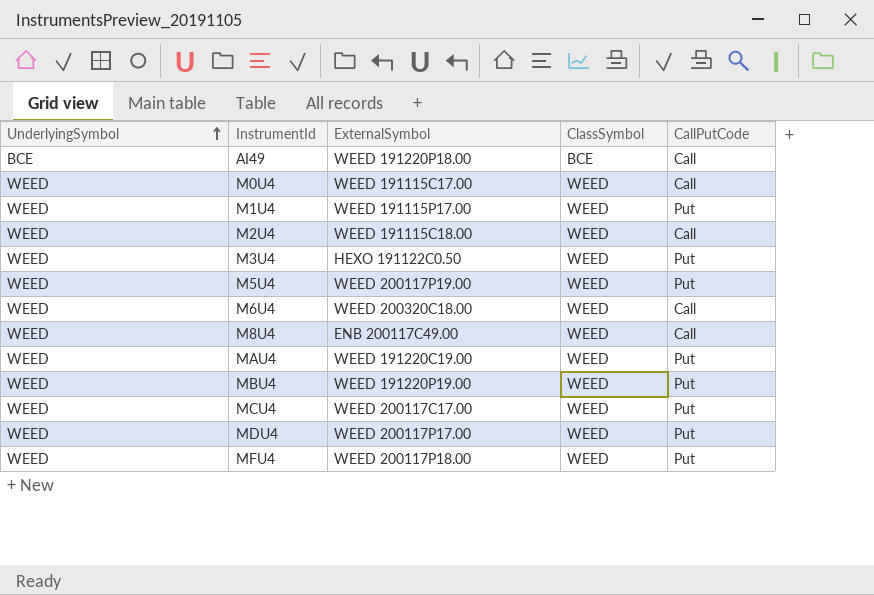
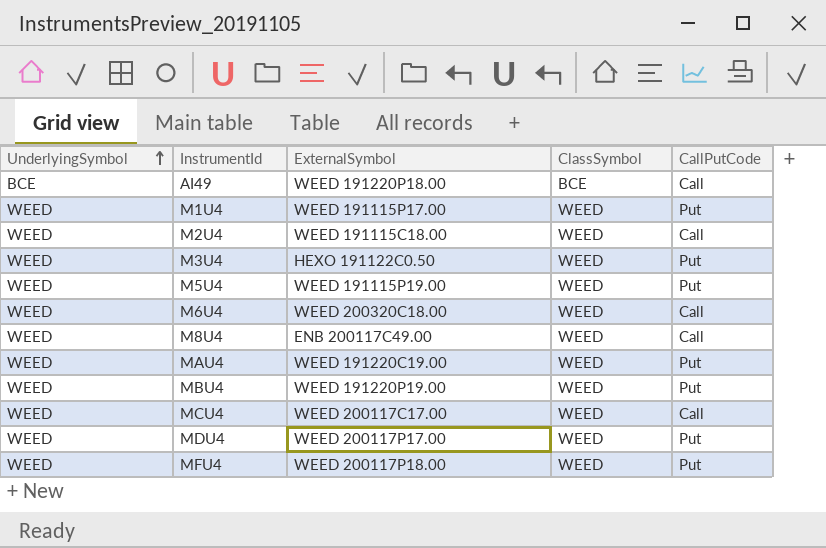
row M0U4: WEED | WEED 191115C17.00 | WEED | Call -> none
M5U4 | ExternalSymbol: WEED 200117P19.00 -> WEED 191115P19.00
MCU4 | CallPutCode: Put -> Call

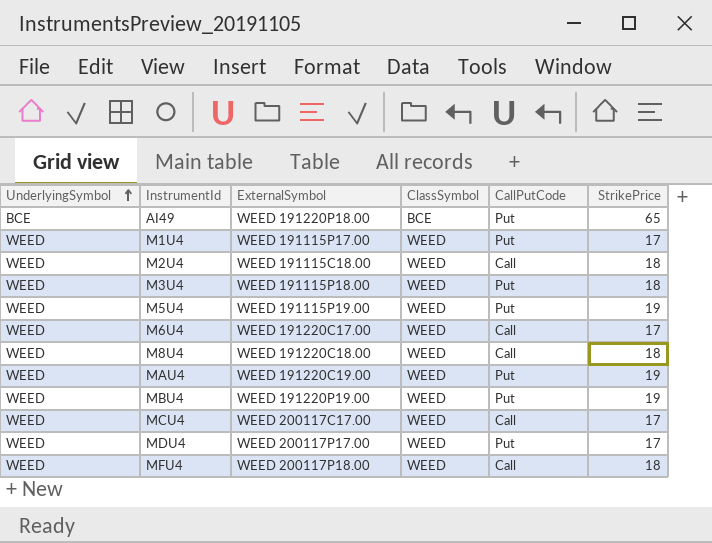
column StrikePrice | position: none -> 6
AI49 | CallPutCode: Call -> Put
M3U4 | ExternalSymbol: HEXO 191122C0.50 -> WEED 191115P18.00
M6U4 | ExternalSymbol: WEED 200320C18.00 -> WEED 191220C17.00
M8U4 | ExternalSymbol: ENB 200117C49.00 -> WEED 191220C18.00
MFU4 | CallPutCode: Put -> Call

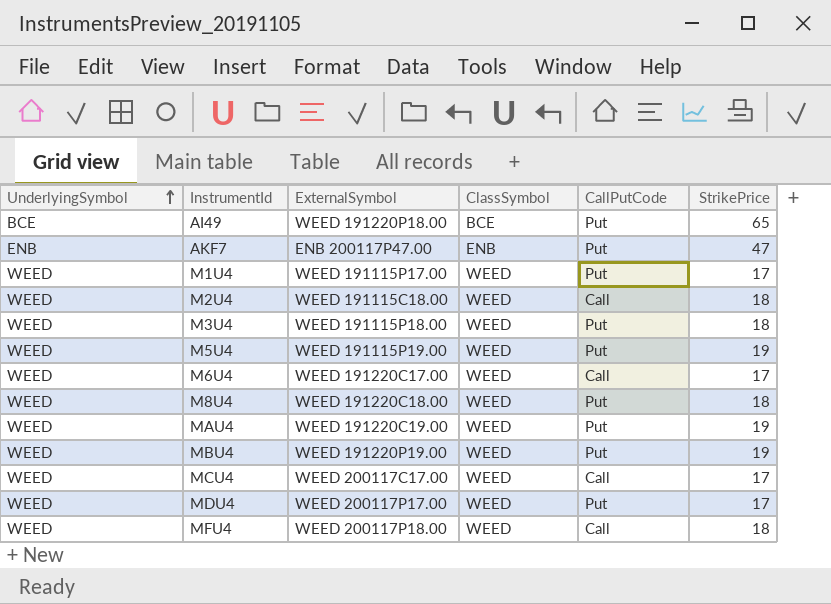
row AKF7: none -> ENB | ENB 200117P47.00 | ENB | Put | 47
M8U4 | CallPutCode: Call -> Put

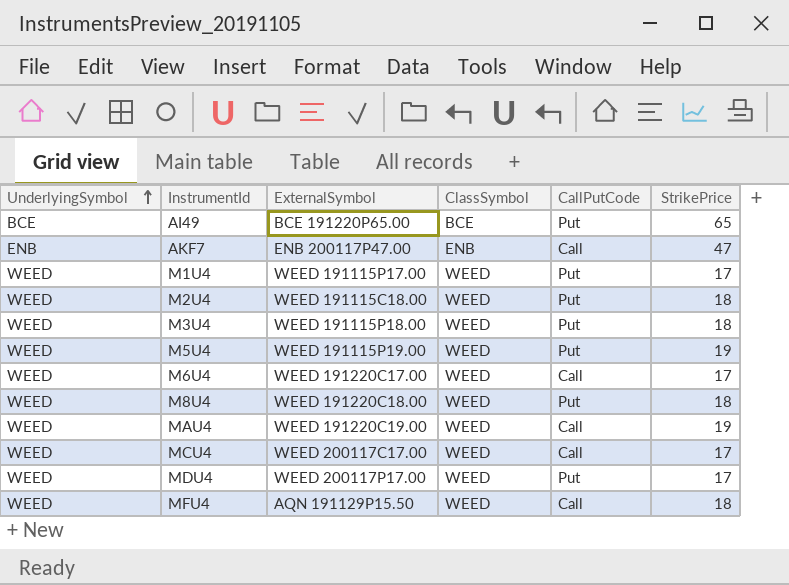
row MBU4: WEED | WEED 191220P19.00 | WEED | Put | 19 -> none
AI49 | ExternalSymbol: WEED 191220P18.00 -> BCE 191220P65.00
AKF7 | CallPutCode: Put -> Call
M2U4 | CallPutCode: Call -> Put
MAU4 | CallPutCode: Put -> Call
MFU4 | ExternalSymbol: WEED 200117P18.00 -> AQN 191129P15.50

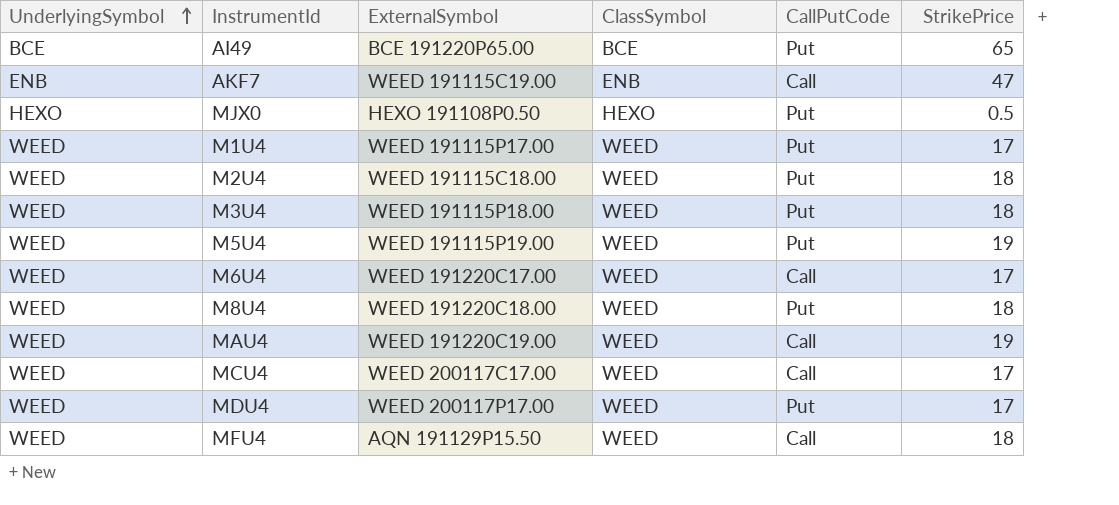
AKF7 | ExternalSymbol: ENB 200117P47.00 -> WEED 191115C19.00
row MJX0: none -> HEXO | HEXO 191108P0.50 | HEXO | Put | 0.5

